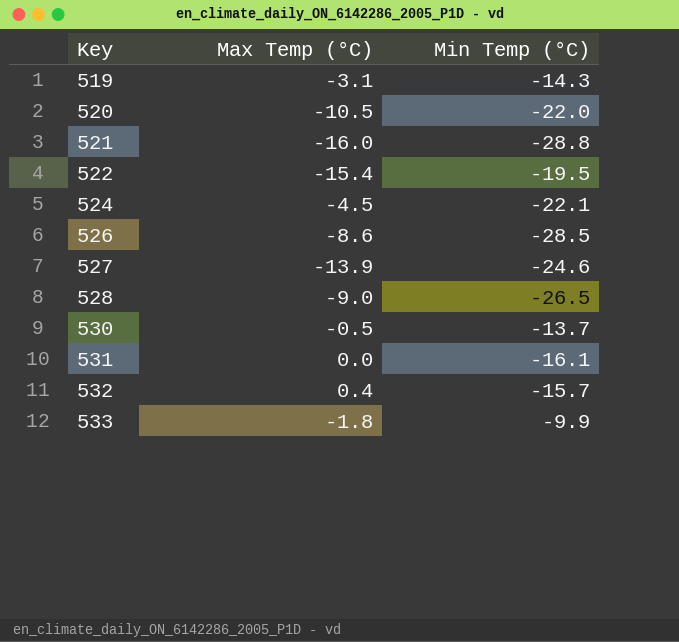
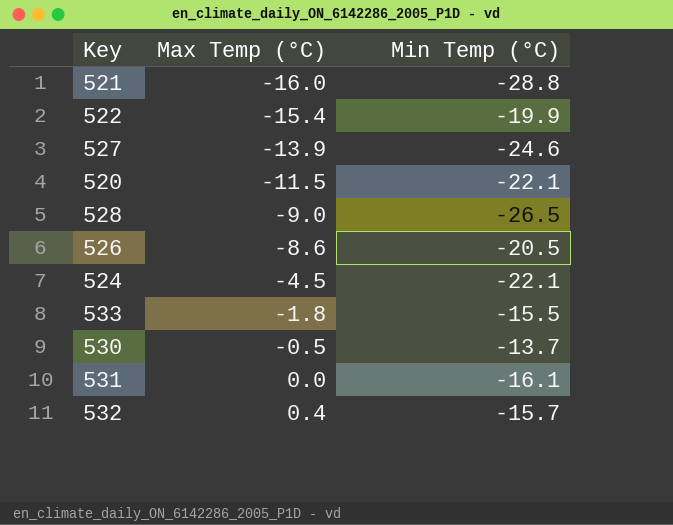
row order: Key ascending -> Max Temp (°C) ascending
row 519: -3.1 | -14.3 -> none
522 | Min Temp (°C): -19.5 -> -19.9
520 | Max Temp (°C): -10.5 -> -11.5
520 | Min Temp (°C): -22.0 -> -22.1
526 | Min Temp (°C): -28.5 -> -20.5
533 | Min Temp (°C): -9.9 -> -15.5

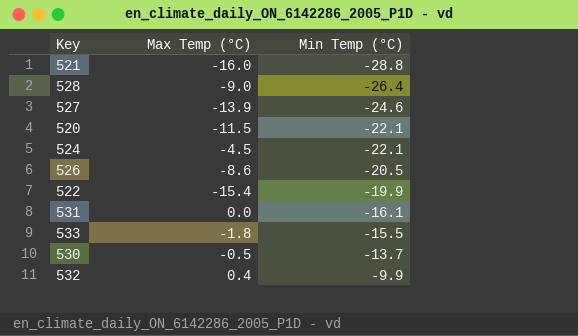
row order: Max Temp (°C) ascending -> Min Temp (°C) ascending
528 | Min Temp (°C): -26.5 -> -26.4
532 | Min Temp (°C): -15.7 -> -9.9

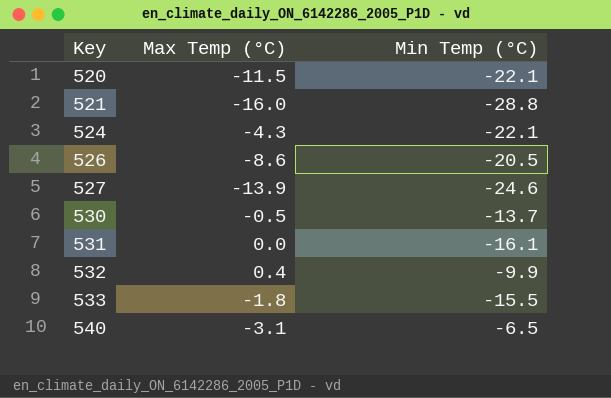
row order: Min Temp (°C) ascending -> Key ascending
row 528: -9.0 | -26.4 -> none
row 522: -15.4 | -19.9 -> none
524 | Max Temp (°C): -4.5 -> -4.3
row 540: none -> -3.1 | -6.5

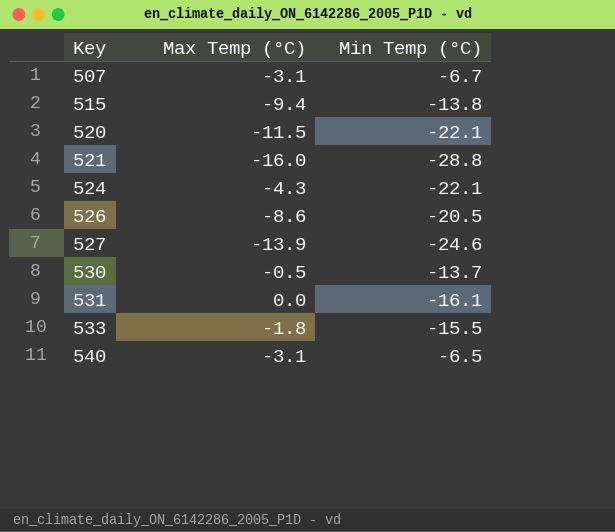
row 532: 0.4 | -9.9 -> none
row 507: none -> -3.1 | -6.7
row 515: none -> -9.4 | -13.8

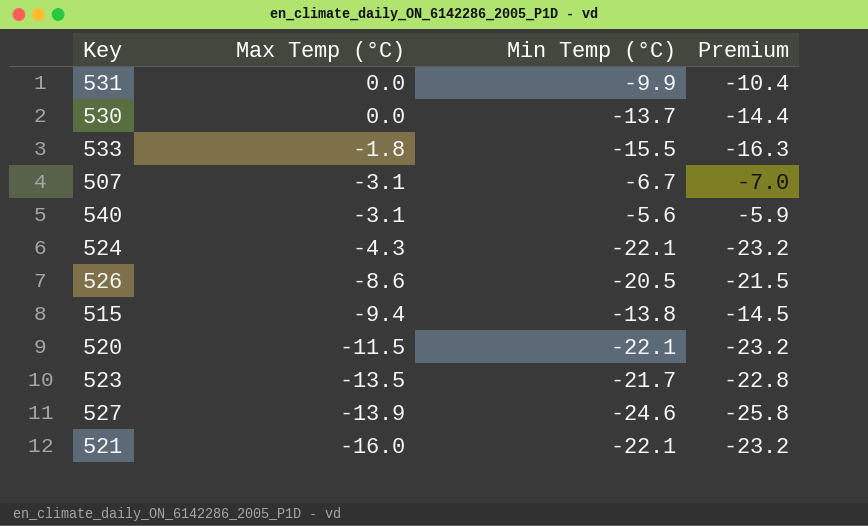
row order: Key ascending -> Max Temp (°C) descending
column Premium | formula: none -> [Min Temp (°C)] * 1.05
531 | Min Temp (°C): -16.1 -> -9.9
530 | Max Temp (°C): -0.5 -> 0.0
540 | Min Temp (°C): -6.5 -> -5.6
row 523: none -> -13.5 | -21.7 | -22.8
521 | Min Temp (°C): -28.8 -> -22.1

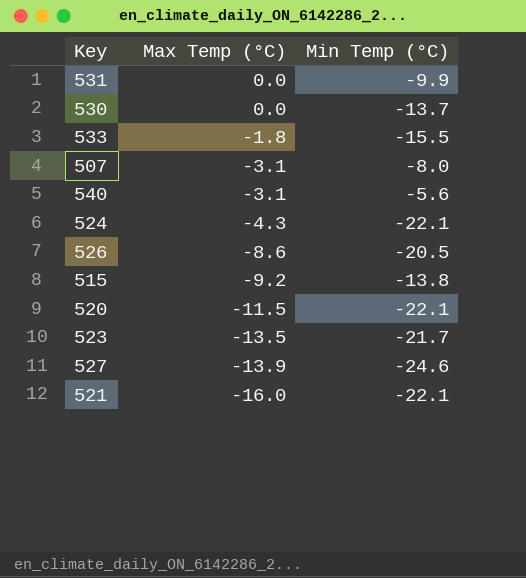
column Premium | formula: [Min Temp (°C)] * 1.05 -> none
507 | Min Temp (°C): -6.7 -> -8.0
515 | Max Temp (°C): -9.4 -> -9.2

